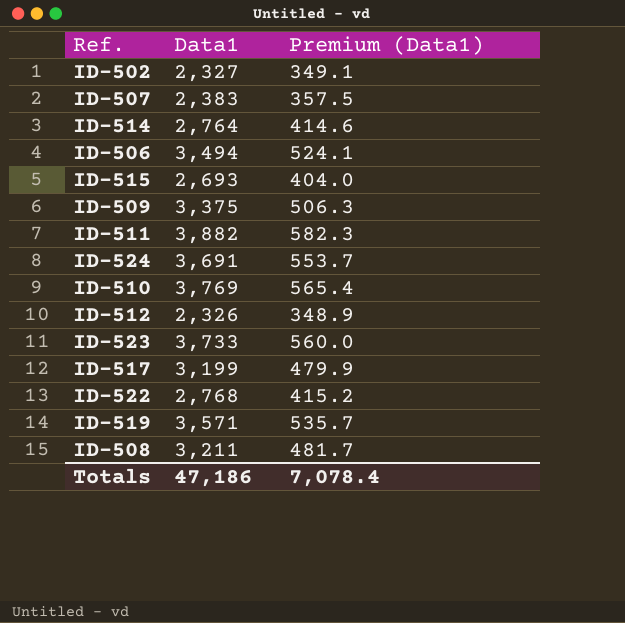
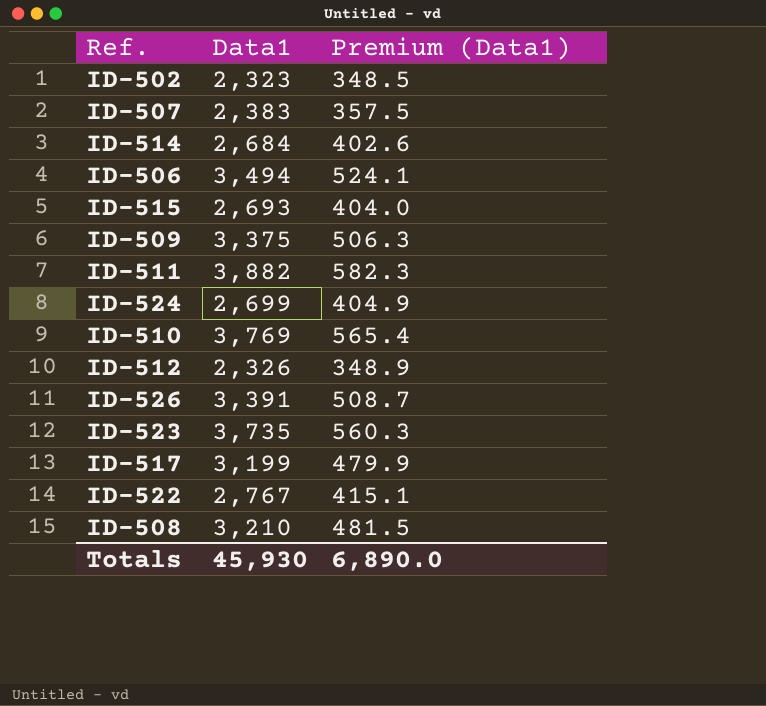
row ID-519: 3,571 | 535.7 -> none
ID-502 | Data1: 2,327 -> 2,323
ID-502 | Premium (Data1): 349.1 -> 348.5
ID-514 | Data1: 2,764 -> 2,684
ID-514 | Premium (Data1): 414.6 -> 402.6
ID-524 | Data1: 3,691 -> 2,699
ID-524 | Premium (Data1): 553.7 -> 404.9
row ID-526: none -> 3,391 | 508.7
ID-523 | Data1: 3,733 -> 3,735
ID-523 | Premium (Data1): 560.0 -> 560.3
ID-522 | Data1: 2,768 -> 2,767
ID-522 | Premium (Data1): 415.2 -> 415.1
ID-508 | Data1: 3,211 -> 3,210
ID-508 | Premium (Data1): 481.7 -> 481.5
Totals | Data1: 47,186 -> 45,930
Totals | Premium (Data1): 7,078.4 -> 6,890.0

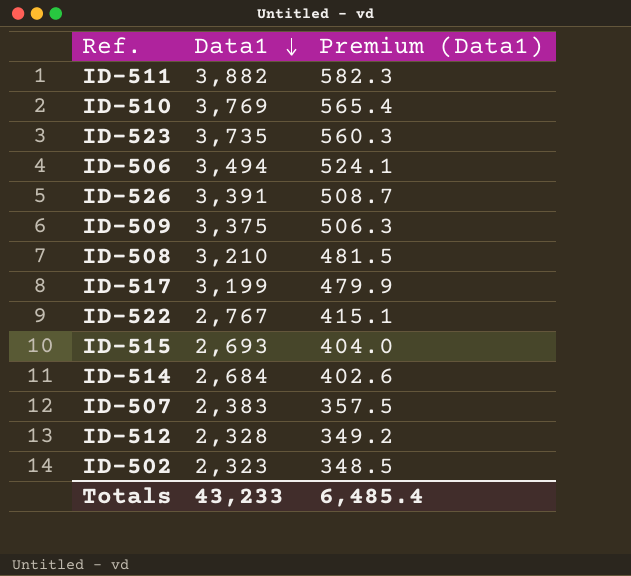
row order: none -> Data1 descending
row ID-524: 2,699 | 404.9 -> none
ID-512 | Data1: 2,326 -> 2,328
ID-512 | Premium (Data1): 348.9 -> 349.2
Totals | Data1: 45,930 -> 43,233
Totals | Premium (Data1): 6,890.0 -> 6,485.4

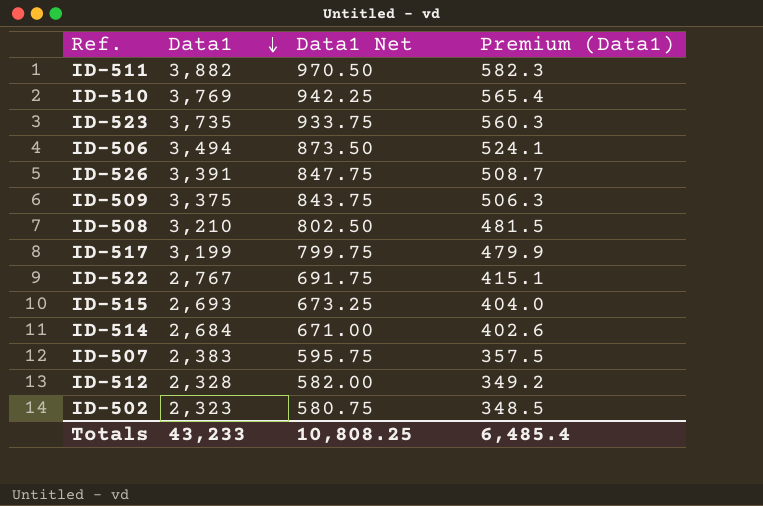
column Data1 Net | formula: none -> [Data1] * 0.25

